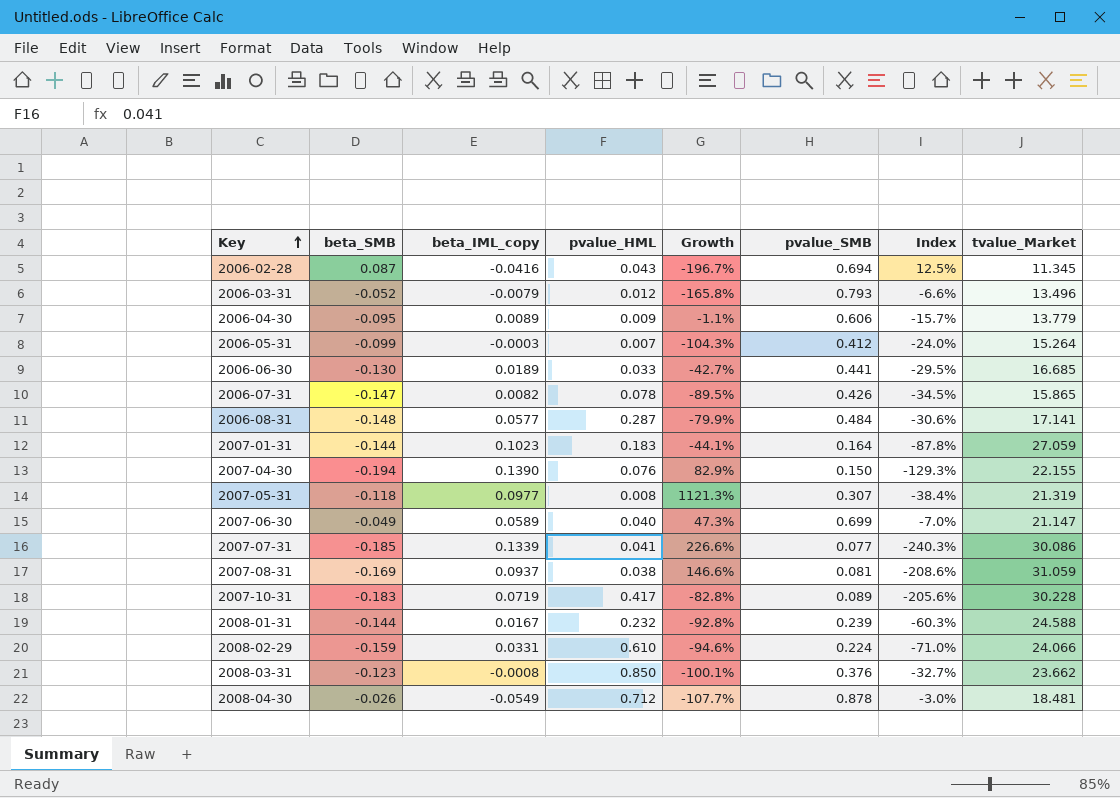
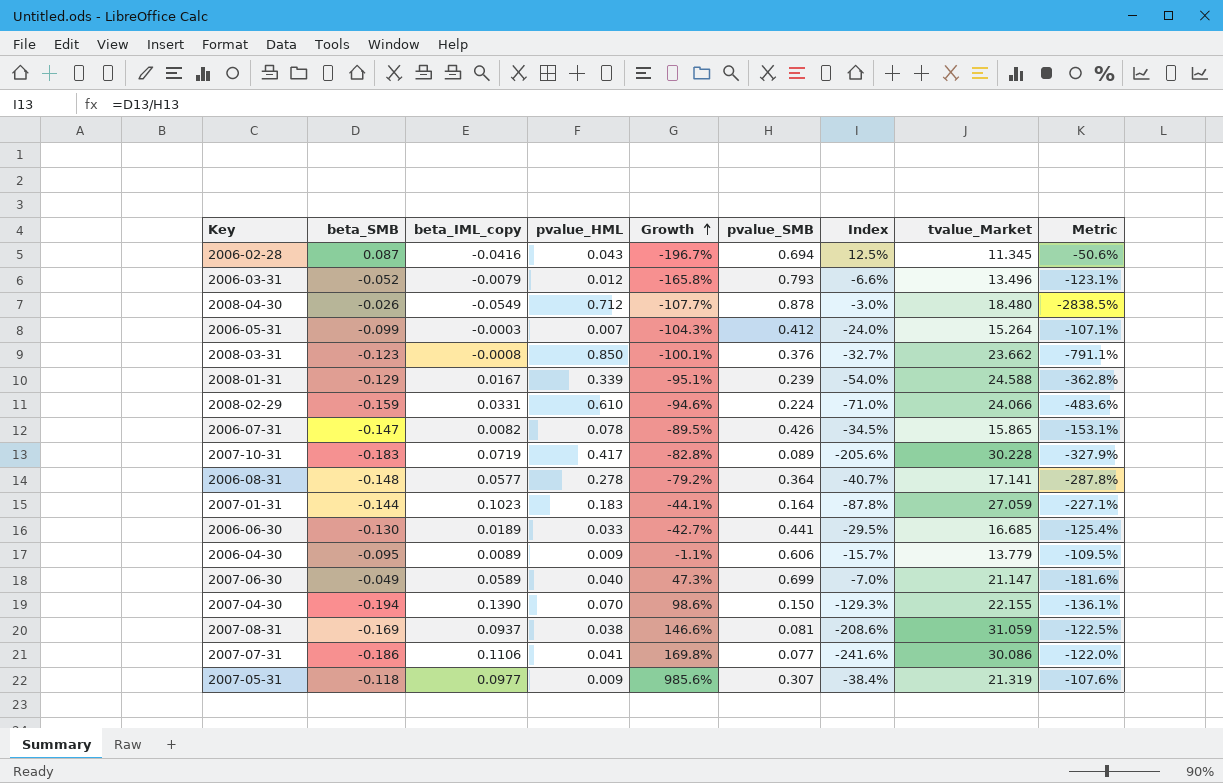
row order: Key ascending -> Growth ascending
column Metric | formula: none -> ([pvalue_HML] - [beta_SMB]) / [beta_SMB]
2008-04-30 | tvalue_Market: 18.481 -> 18.480
2008-01-31 | beta_SMB: -0.144 -> -0.129
2008-01-31 | pvalue_HML: 0.232 -> 0.339
2008-01-31 | Growth: -92.8% -> -95.1%
2008-01-31 | Index: -60.3% -> -54.0%
2006-08-31 | pvalue_HML: 0.287 -> 0.278
2006-08-31 | Growth: -79.9% -> -79.2%
2006-08-31 | pvalue_SMB: 0.484 -> 0.364
2006-08-31 | Index: -30.6% -> -40.7%
2007-04-30 | pvalue_HML: 0.076 -> 0.070
2007-04-30 | Growth: 82.9% -> 98.6%
2007-07-31 | beta_SMB: -0.185 -> -0.186
2007-07-31 | beta_IML_copy: 0.1339 -> 0.1106
2007-07-31 | Growth: 226.6% -> 169.8%
2007-07-31 | Index: -240.3% -> -241.6%
2007-05-31 | pvalue_HML: 0.008 -> 0.009
2007-05-31 | Growth: 1121.3% -> 985.6%

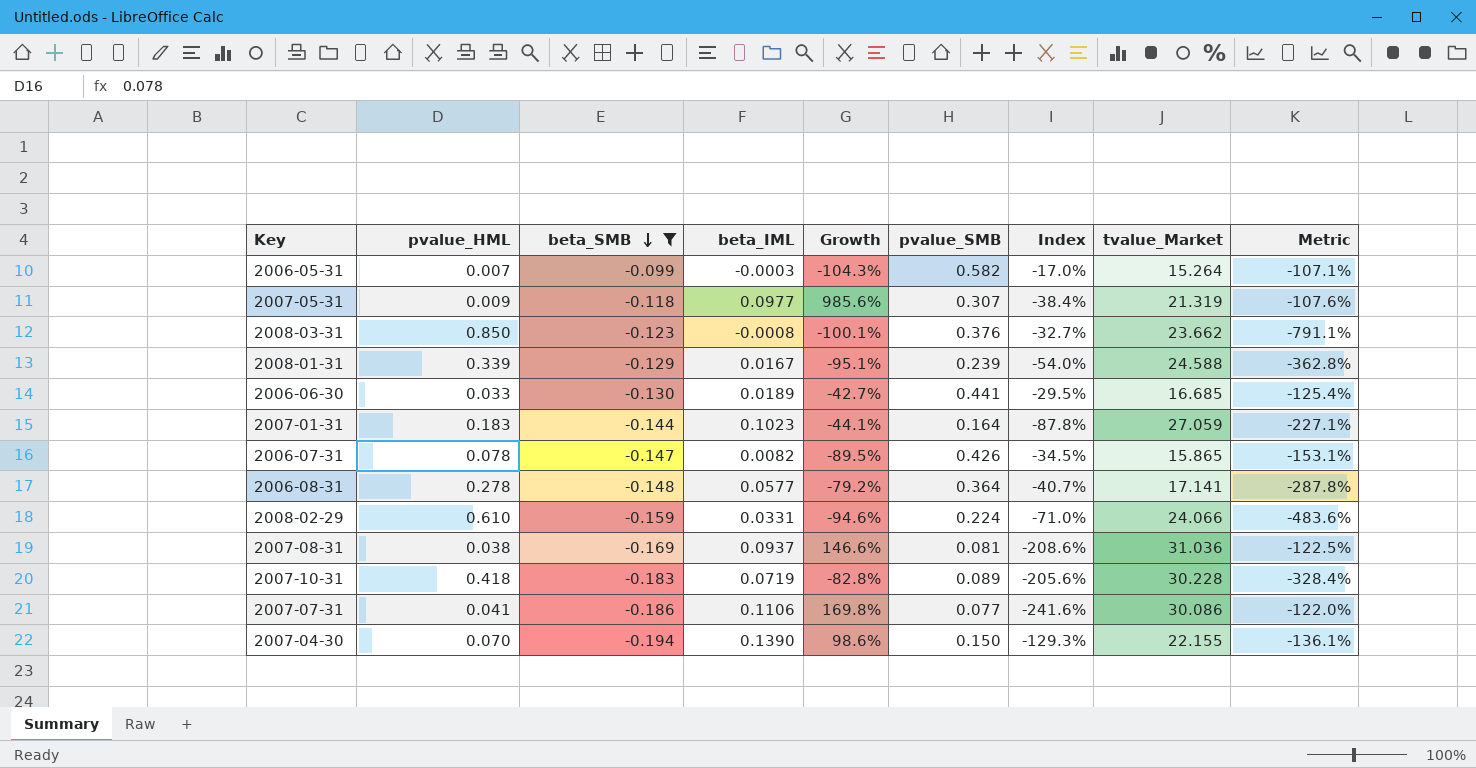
filter: none -> beta_SMB <= -0.099
row order: Growth ascending -> beta_SMB descending
column pvalue_HML | position: 4 -> 2
column name: beta_IML_copy -> beta_IML
2006-05-31 | pvalue_SMB: 0.412 -> 0.582
2006-05-31 | Index: -24.0% -> -17.0%
2007-08-31 | tvalue_Market: 31.059 -> 31.036
2007-10-31 | pvalue_HML: 0.417 -> 0.418
2007-10-31 | Metric: -327.9% -> -328.4%

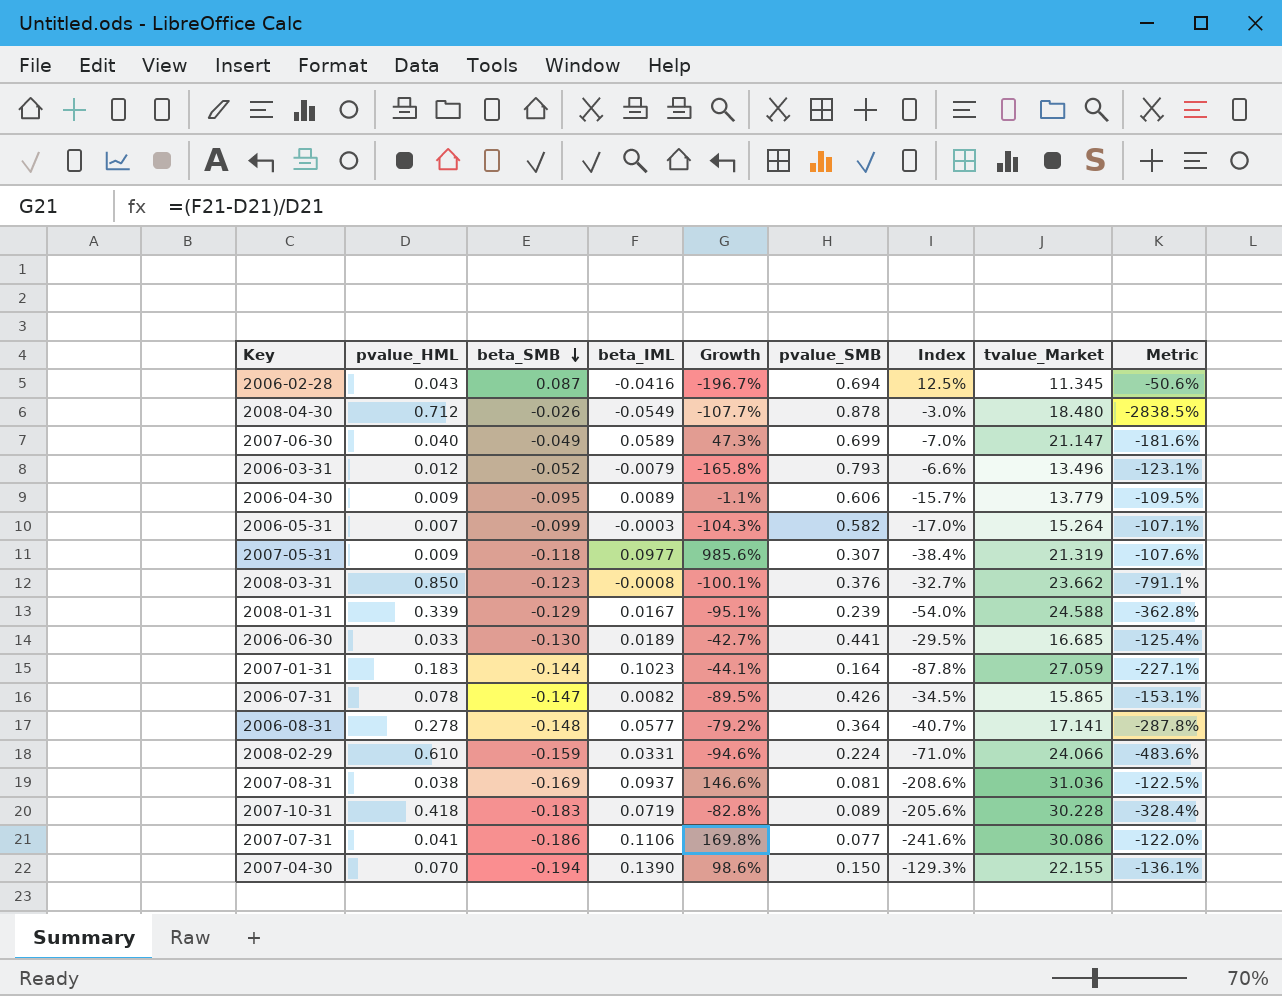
filter: beta_SMB <= -0.099 -> none

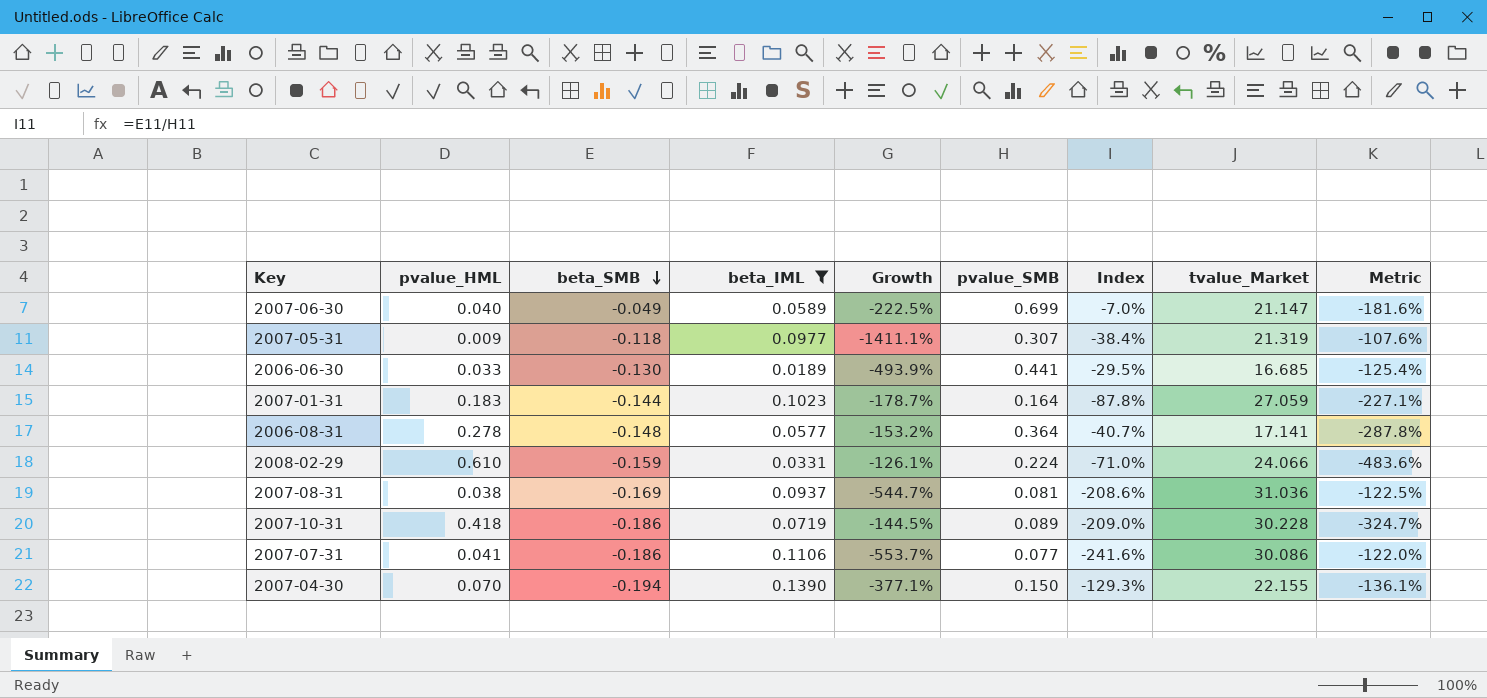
filter: none -> beta_IML >= 0.0189
column Growth | formula: ([beta_IML] - [pvalue_HML]) / [pvalue_HML] -> ([beta_SMB] - [pvalue_HML]) / [pvalue_HML]
2007-10-31 | beta_SMB: -0.183 -> -0.186
2007-10-31 | Index: -205.6% -> -209.0%
2007-10-31 | Metric: -328.4% -> -324.7%

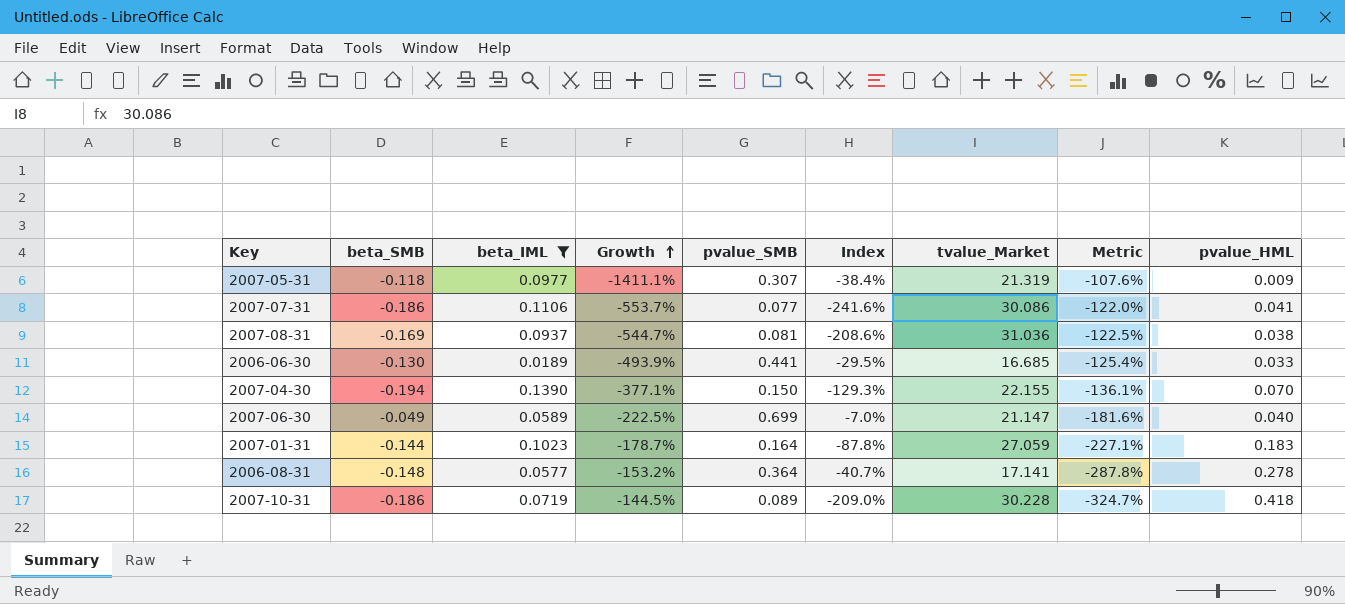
row order: beta_SMB descending -> Growth ascending
column pvalue_HML | position: 2 -> 9
row 2008-02-29: 0.610 | -0.159 | 0.0331 | -126.1% | 0.224 | -71.0% | 24.066 | -483.6% -> none

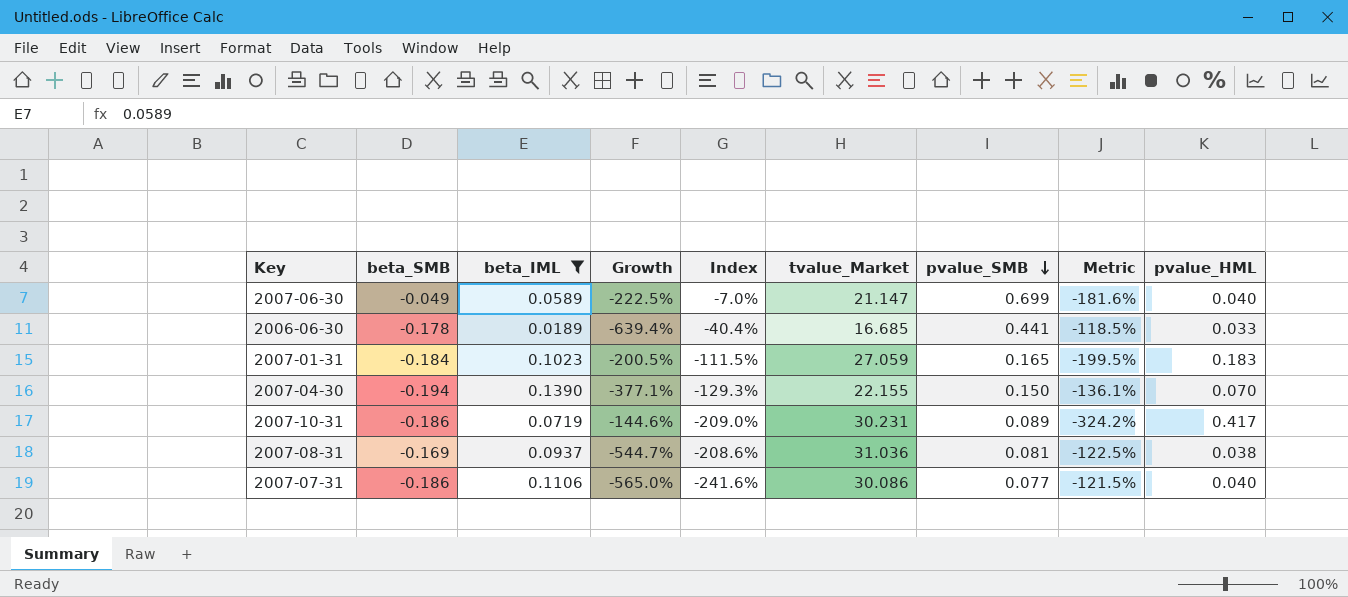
row order: Growth ascending -> pvalue_SMB descending
column pvalue_SMB | position: 5 -> 7
row 2007-05-31: -0.118 | 0.0977 | -1411.1% | 0.307 | -38.4% | 21.319 | -107.6% | 0.009 -> none
row 2006-08-31: -0.148 | 0.0577 | -153.2% | 0.364 | -40.7% | 17.141 | -287.8% | 0.278 -> none
2006-06-30 | beta_SMB: -0.130 -> -0.178
2006-06-30 | Growth: -493.9% -> -639.4%
2006-06-30 | Index: -29.5% -> -40.4%
2006-06-30 | Metric: -125.4% -> -118.5%
2007-01-31 | beta_SMB: -0.144 -> -0.184
2007-01-31 | Growth: -178.7% -> -200.5%
2007-01-31 | Index: -87.8% -> -111.5%
2007-01-31 | pvalue_SMB: 0.164 -> 0.165
2007-01-31 | Metric: -227.1% -> -199.5%
2007-10-31 | Growth: -144.5% -> -144.6%
2007-10-31 | tvalue_Market: 30.228 -> 30.231
2007-10-31 | Metric: -324.7% -> -324.2%
2007-10-31 | pvalue_HML: 0.418 -> 0.417
2007-07-31 | Growth: -553.7% -> -565.0%
2007-07-31 | Metric: -122.0% -> -121.5%
2007-07-31 | pvalue_HML: 0.041 -> 0.040

